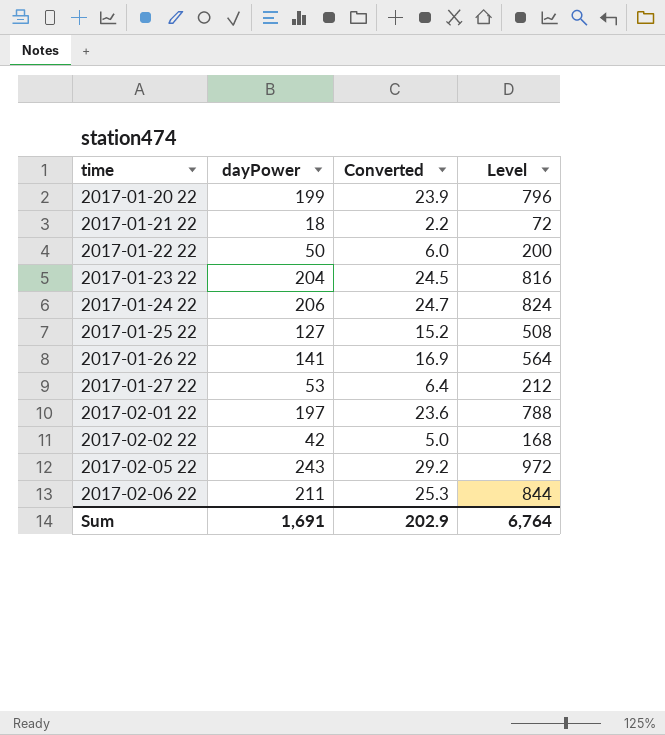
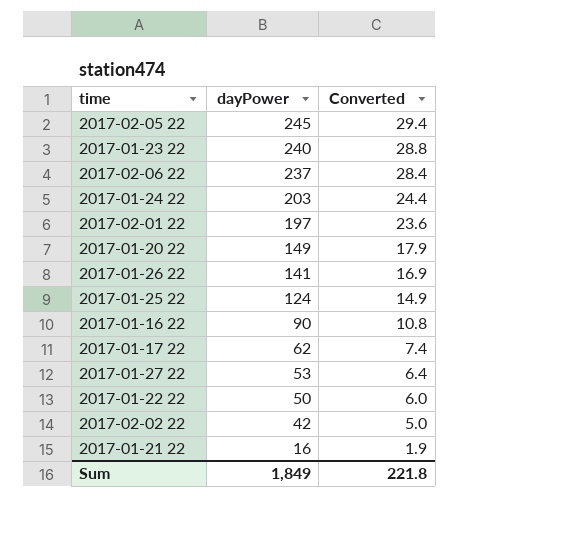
row order: time ascending -> dayPower descending
column Level | formula: [dayPower] * 4 -> none
2017-02-05 22 | dayPower: 243 -> 245
2017-02-05 22 | Converted: 29.2 -> 29.4
2017-01-23 22 | dayPower: 204 -> 240
2017-01-23 22 | Converted: 24.5 -> 28.8
2017-02-06 22 | dayPower: 211 -> 237
2017-02-06 22 | Converted: 25.3 -> 28.4
2017-01-24 22 | dayPower: 206 -> 203
2017-01-24 22 | Converted: 24.7 -> 24.4
2017-01-20 22 | dayPower: 199 -> 149
2017-01-20 22 | Converted: 23.9 -> 17.9
2017-01-25 22 | dayPower: 127 -> 124
2017-01-25 22 | Converted: 15.2 -> 14.9
row 2017-01-16 22: none -> 90 | 10.8
row 2017-01-17 22: none -> 62 | 7.4
2017-01-21 22 | dayPower: 18 -> 16
2017-01-21 22 | Converted: 2.2 -> 1.9
Sum | dayPower: 1,691 -> 1,849
Sum | Converted: 202.9 -> 221.8

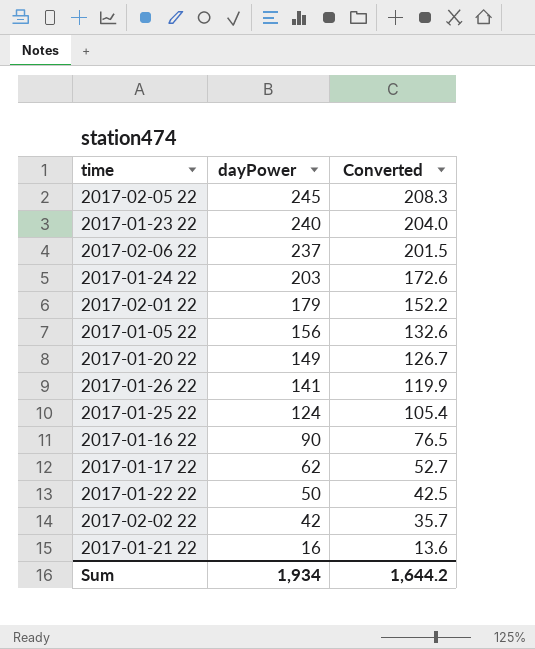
column Converted | formula: [dayPower] * 0.12 -> [dayPower] * 0.85
row 2017-01-27 22: 53 | 6.4 -> none
2017-02-01 22 | dayPower: 197 -> 179
row 2017-01-05 22: none -> 156 | 132.6
Sum | dayPower: 1,849 -> 1,934
Sum | Converted: 221.8 -> 1,644.2

